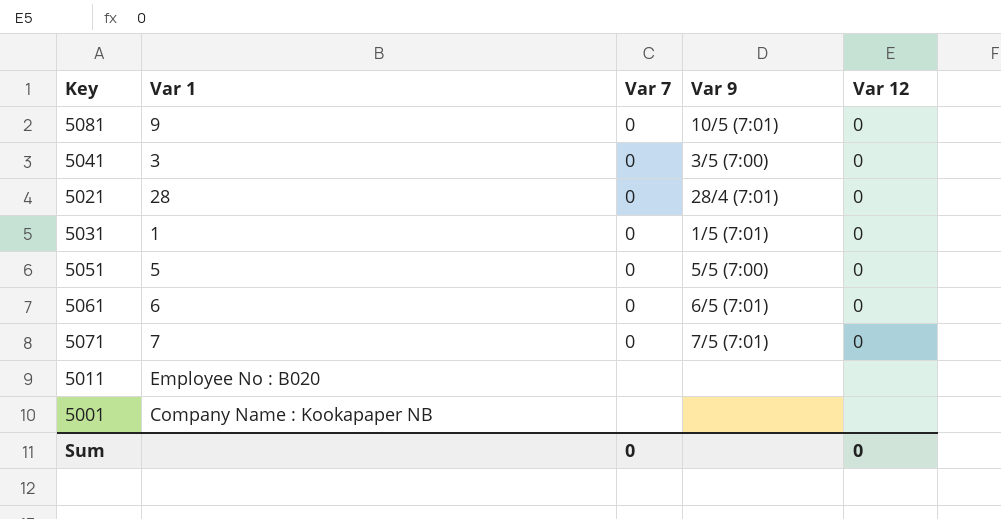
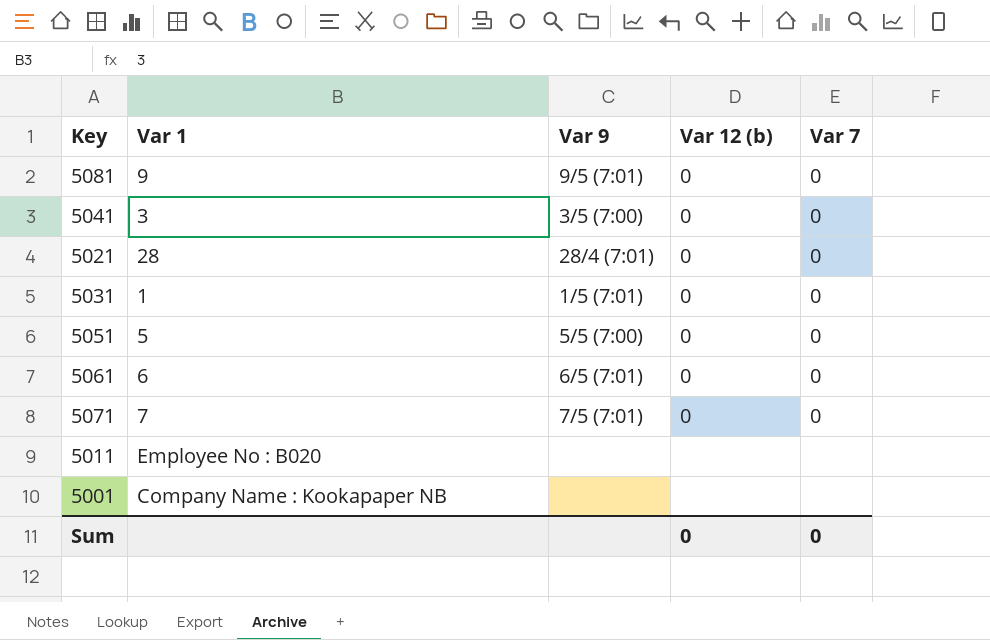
column name: Var 12 -> Var 12 (b)
column Var 7 | position: 3 -> 5
5081 | Var 9: 10/5 (7:01) -> 9/5 (7:01)

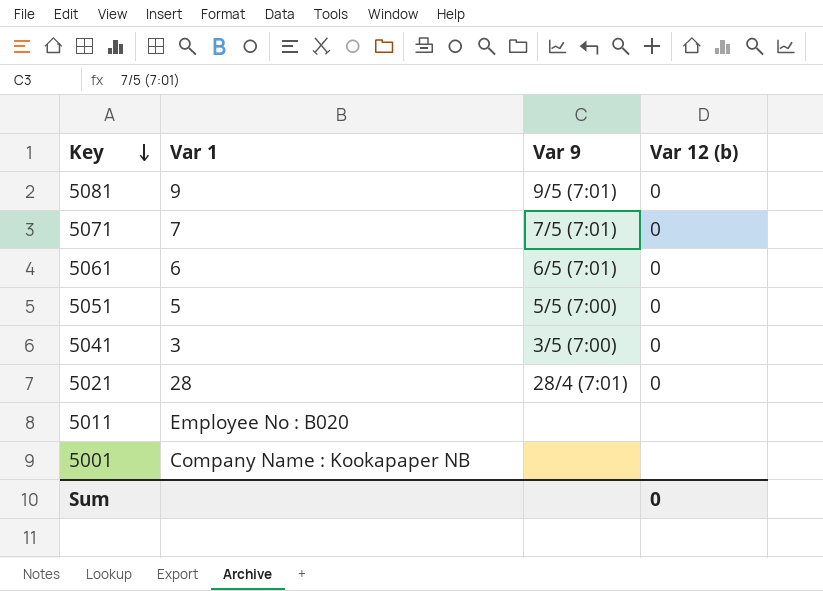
row order: none -> Key descending
column Var 7 | position: 5 -> none
row 5031: 1 | 1/5 (7:01) | 0 | 0 -> none

